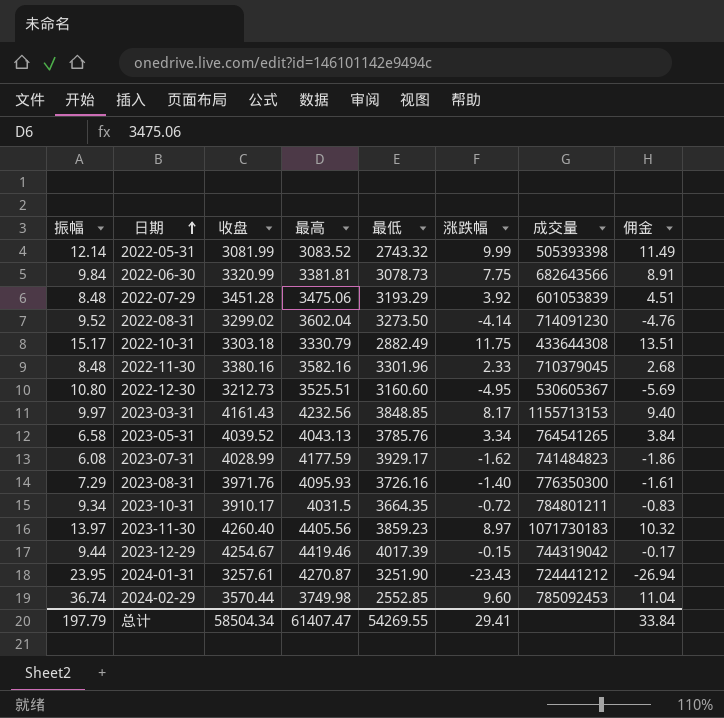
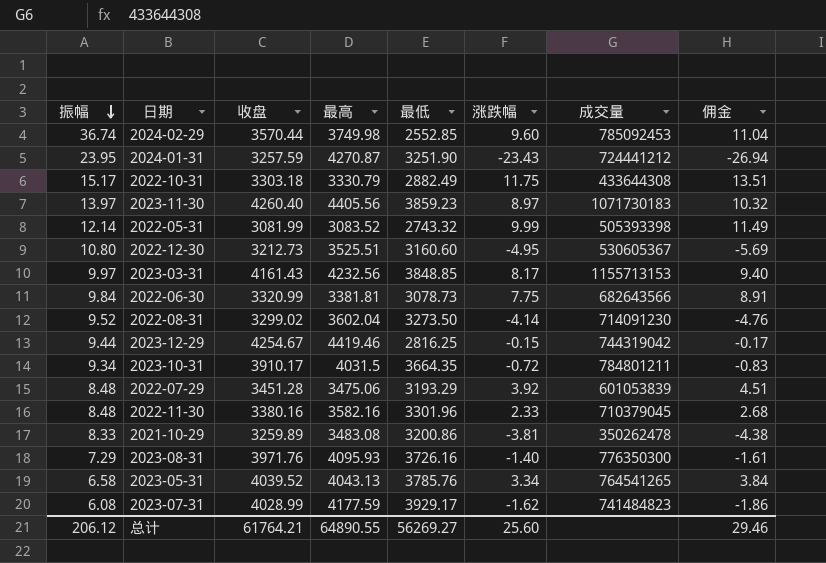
row order: 日期 ascending -> 振幅 descending
2024-01-31 | 收盘: 3257.61 -> 3257.59
2023-12-29 | 最低: 4017.39 -> 2816.25
row 2021-10-29: none -> 8.33 | 3259.89 | 3483.08 | 3200.86 | -3.81 | 350262478 | -4.38
总计 | 振幅: 197.79 -> 206.12
总计 | 收盘: 58504.34 -> 61764.21
总计 | 最高: 61407.47 -> 64890.55
总计 | 最低: 54269.55 -> 56269.27
总计 | 涨跌幅: 29.41 -> 25.60
总计 | 佣金: 33.84 -> 29.46

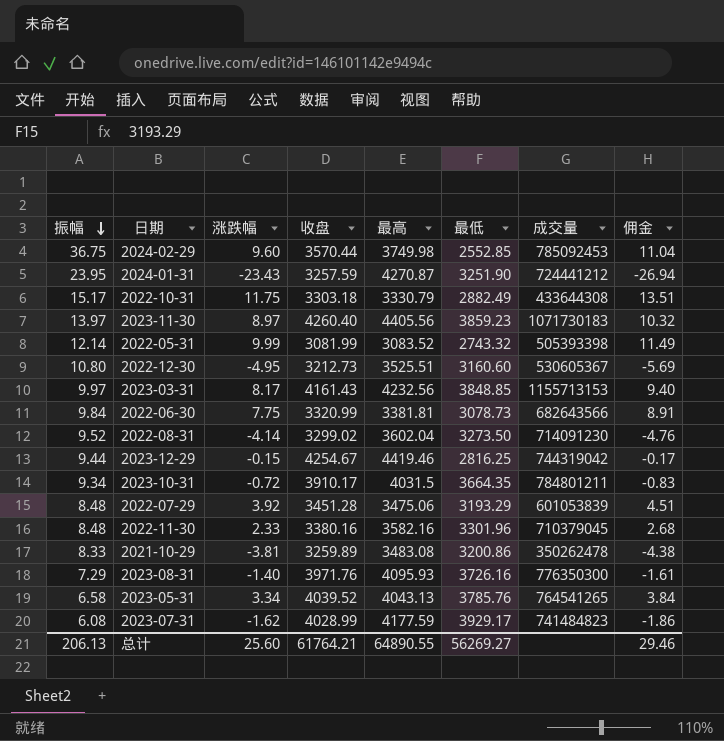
column 涨跌幅 | position: 6 -> 3
2024-02-29 | 振幅: 36.74 -> 36.75
总计 | 振幅: 206.12 -> 206.13

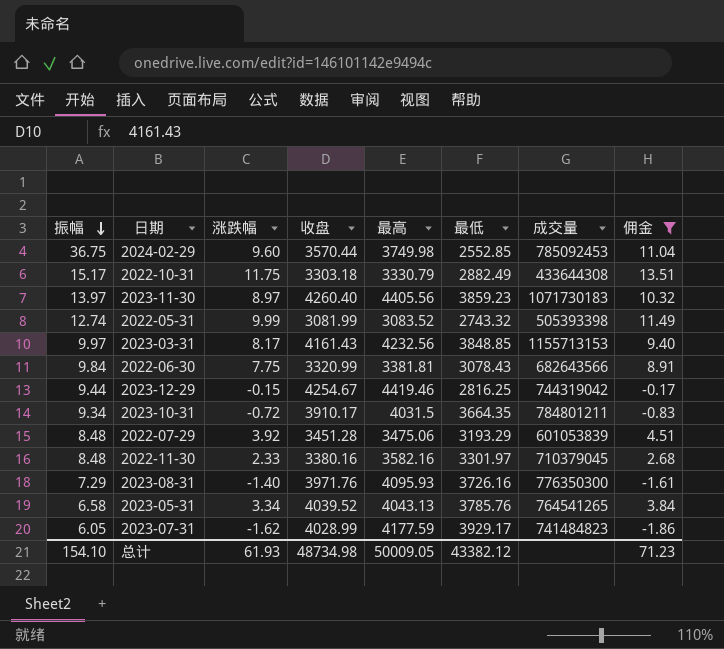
filter: none -> 佣金 >= -1.86
2022-05-31 | 振幅: 12.14 -> 12.74
2022-06-30 | 最低: 3078.73 -> 3078.43
2022-11-30 | 最低: 3301.96 -> 3301.97
2023-07-31 | 振幅: 6.08 -> 6.05
总计 | 振幅: 206.13 -> 154.10
总计 | 涨跌幅: 25.60 -> 61.93
总计 | 收盘: 61764.21 -> 48734.98
总计 | 最高: 64890.55 -> 50009.05
总计 | 最低: 56269.27 -> 43382.12
总计 | 佣金: 29.46 -> 71.23

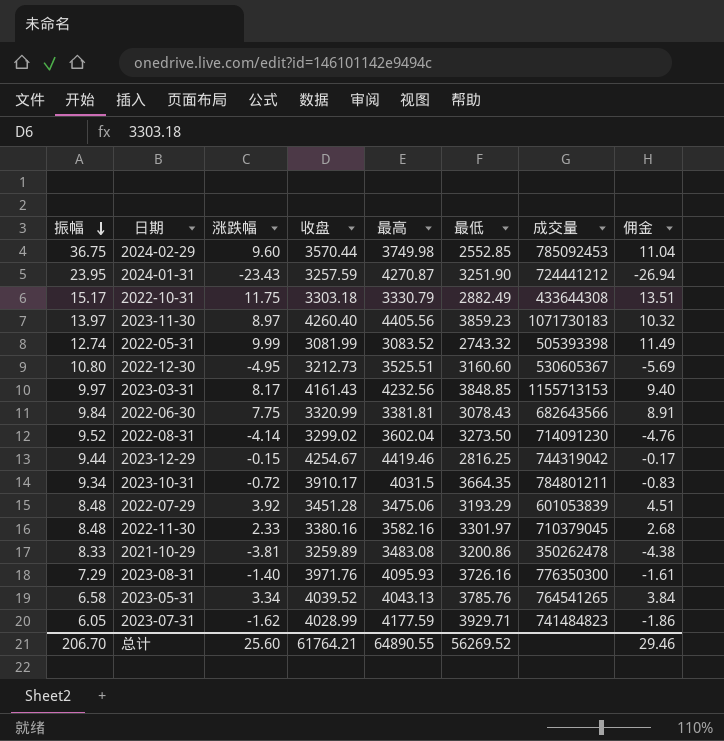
filter: 佣金 >= -1.86 -> none
2023-07-31 | 最低: 3929.17 -> 3929.71
总计 | 振幅: 154.10 -> 206.70
总计 | 涨跌幅: 61.93 -> 25.60
总计 | 收盘: 48734.98 -> 61764.21
总计 | 最高: 50009.05 -> 64890.55
总计 | 最低: 43382.12 -> 56269.52
总计 | 佣金: 71.23 -> 29.46

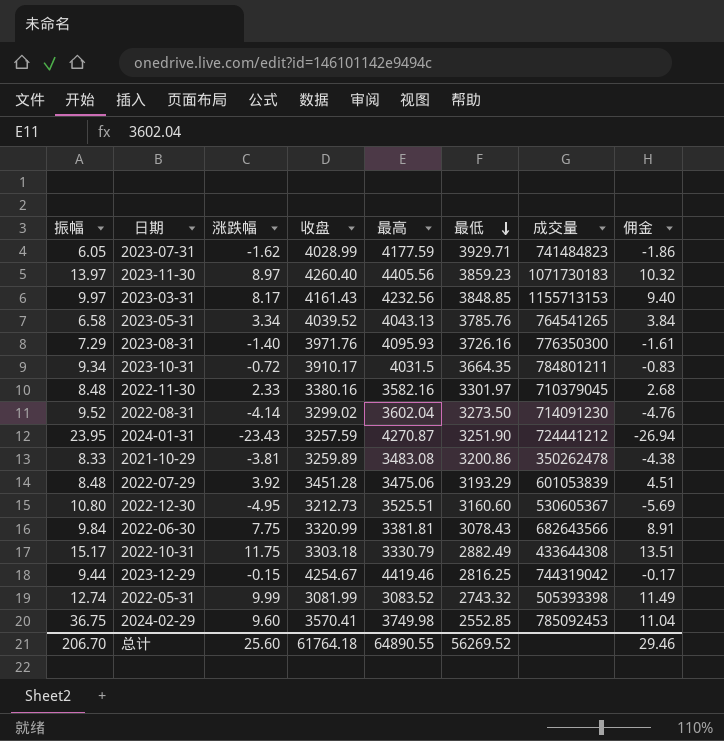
row order: 振幅 descending -> 最低 descending
2024-02-29 | 收盘: 3570.44 -> 3570.41
总计 | 收盘: 61764.21 -> 61764.18

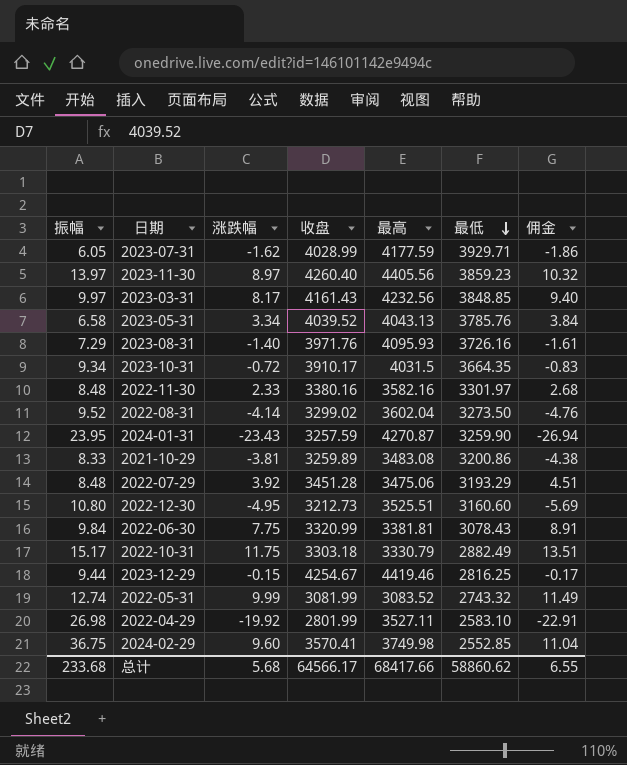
column 成交量 | position: 7 -> none
2024-01-31 | 最低: 3251.90 -> 3259.90
row 2022-04-29: none -> 26.98 | -19.92 | 2801.99 | 3527.11 | 2583.10 | -22.91
总计 | 振幅: 206.70 -> 233.68
总计 | 涨跌幅: 25.60 -> 5.68
总计 | 收盘: 61764.18 -> 64566.17
总计 | 最高: 64890.55 -> 68417.66
总计 | 最低: 56269.52 -> 58860.62
总计 | 佣金: 29.46 -> 6.55

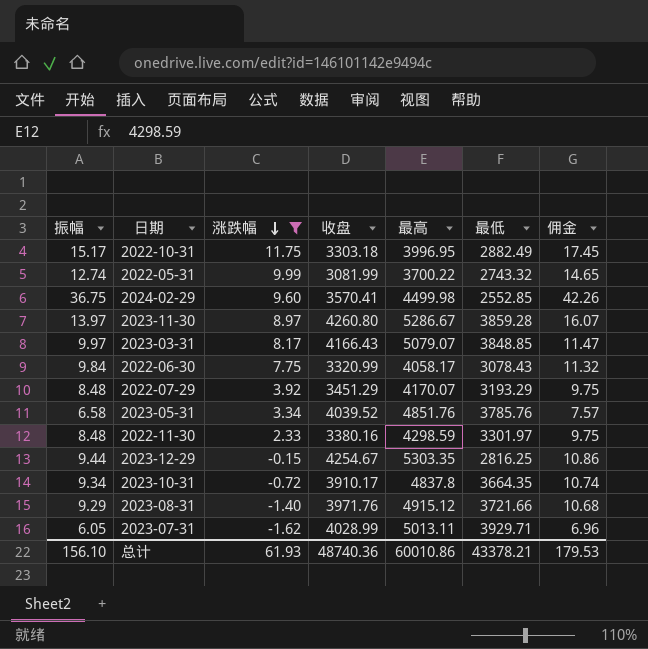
filter: none -> 涨跌幅 >= -1.62
row order: 最低 descending -> 涨跌幅 descending
column 佣金 | formula: [涨跌幅] * 1.15 -> [振幅] * 1.15
2022-10-31 | 最高: 3330.79 -> 3996.95
2022-05-31 | 最高: 3083.52 -> 3700.22
2024-02-29 | 最高: 3749.98 -> 4499.98
2023-11-30 | 收盘: 4260.40 -> 4260.80
2023-11-30 | 最高: 4405.56 -> 5286.67
2023-11-30 | 最低: 3859.23 -> 3859.28
2023-03-31 | 收盘: 4161.43 -> 4166.43
2023-03-31 | 最高: 4232.56 -> 5079.07
2022-06-30 | 最高: 3381.81 -> 4058.17
2022-07-29 | 收盘: 3451.28 -> 3451.29
2022-07-29 | 最高: 3475.06 -> 4170.07
2023-05-31 | 最高: 4043.13 -> 4851.76
2022-11-30 | 最高: 3582.16 -> 4298.59
2023-12-29 | 最高: 4419.46 -> 5303.35
2023-10-31 | 最高: 4031.5 -> 4837.8
2023-08-31 | 振幅: 7.29 -> 9.29
2023-08-31 | 最高: 4095.93 -> 4915.12
2023-08-31 | 最低: 3726.16 -> 3721.66
2023-07-31 | 最高: 4177.59 -> 5013.11
总计 | 振幅: 233.68 -> 156.10
总计 | 涨跌幅: 5.68 -> 61.93
总计 | 收盘: 64566.17 -> 48740.36
总计 | 最高: 68417.66 -> 60010.86
总计 | 最低: 58860.62 -> 43378.21
总计 | 佣金: 6.55 -> 179.53

